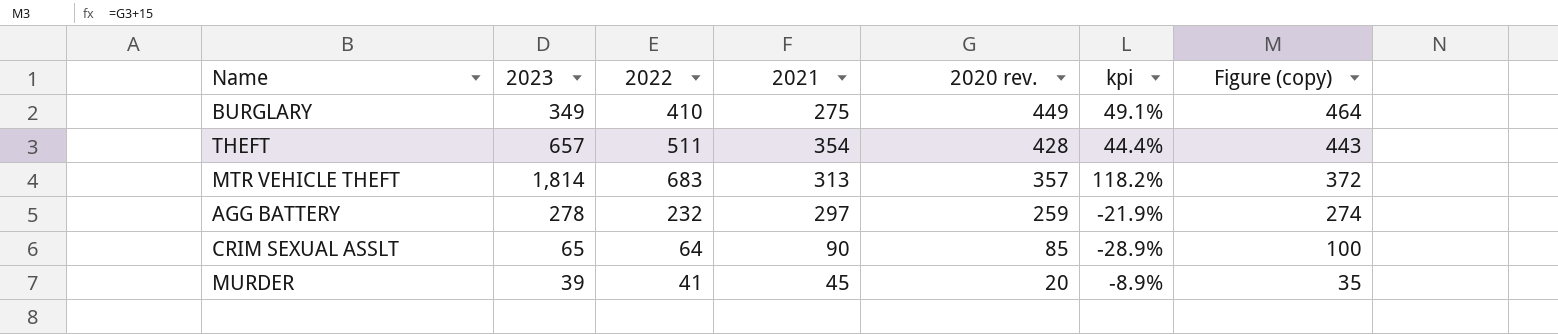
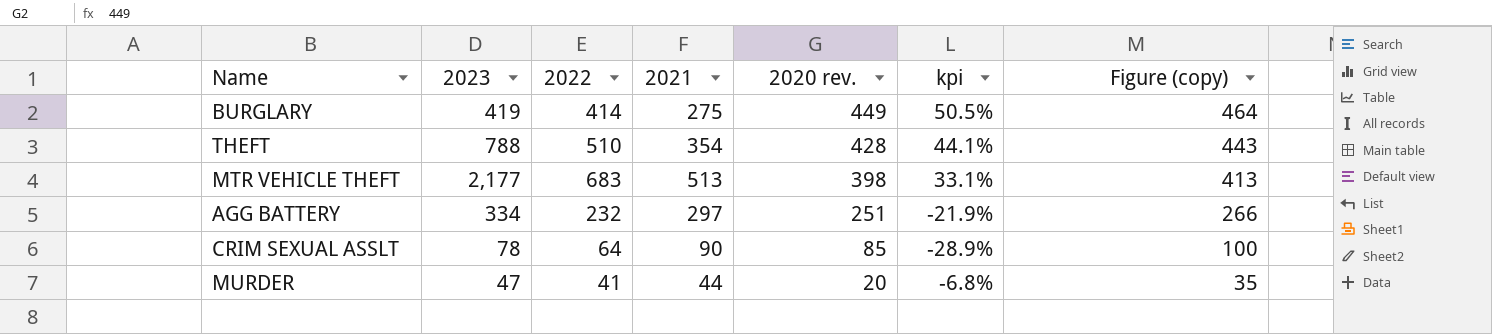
BURGLARY | 2023: 349 -> 419
BURGLARY | 2022: 410 -> 414
BURGLARY | kpi: 49.1% -> 50.5%
THEFT | 2023: 657 -> 788
THEFT | 2022: 511 -> 510
THEFT | kpi: 44.4% -> 44.1%
MTR VEHICLE THEFT | 2023: 1,814 -> 2,177
MTR VEHICLE THEFT | 2021: 313 -> 513
MTR VEHICLE THEFT | 2020 rev.: 357 -> 398
MTR VEHICLE THEFT | kpi: 118.2% -> 33.1%
MTR VEHICLE THEFT | Figure (copy): 372 -> 413
AGG BATTERY | 2023: 278 -> 334
AGG BATTERY | 2020 rev.: 259 -> 251
AGG BATTERY | Figure (copy): 274 -> 266
CRIM SEXUAL ASSLT | 2023: 65 -> 78
MURDER | 2023: 39 -> 47
MURDER | 2021: 45 -> 44
MURDER | kpi: -8.9% -> -6.8%

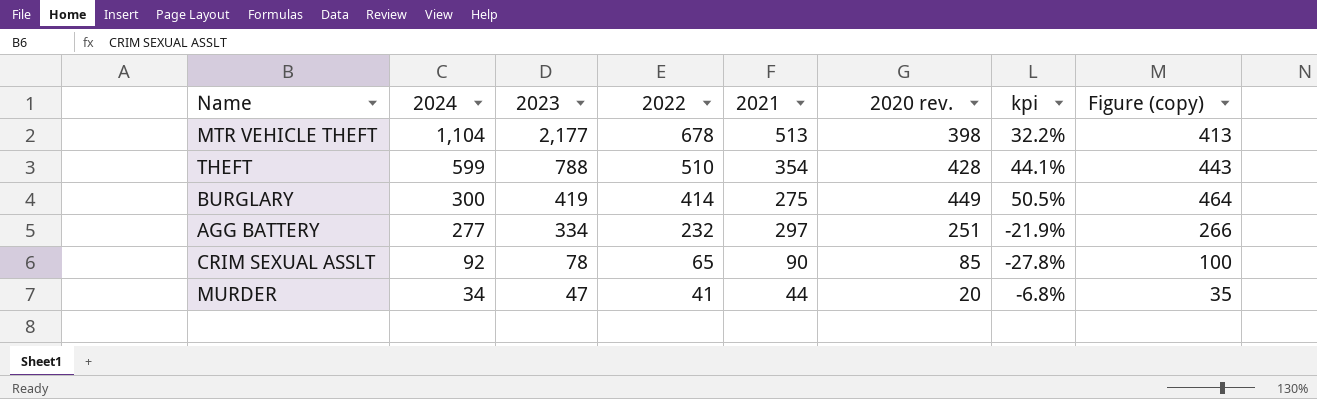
row order: 2020 rev. descending -> 2024 descending
column 2024 | position: none -> 2
MTR VEHICLE THEFT | 2022: 683 -> 678
MTR VEHICLE THEFT | kpi: 33.1% -> 32.2%
CRIM SEXUAL ASSLT | 2022: 64 -> 65
CRIM SEXUAL ASSLT | kpi: -28.9% -> -27.8%

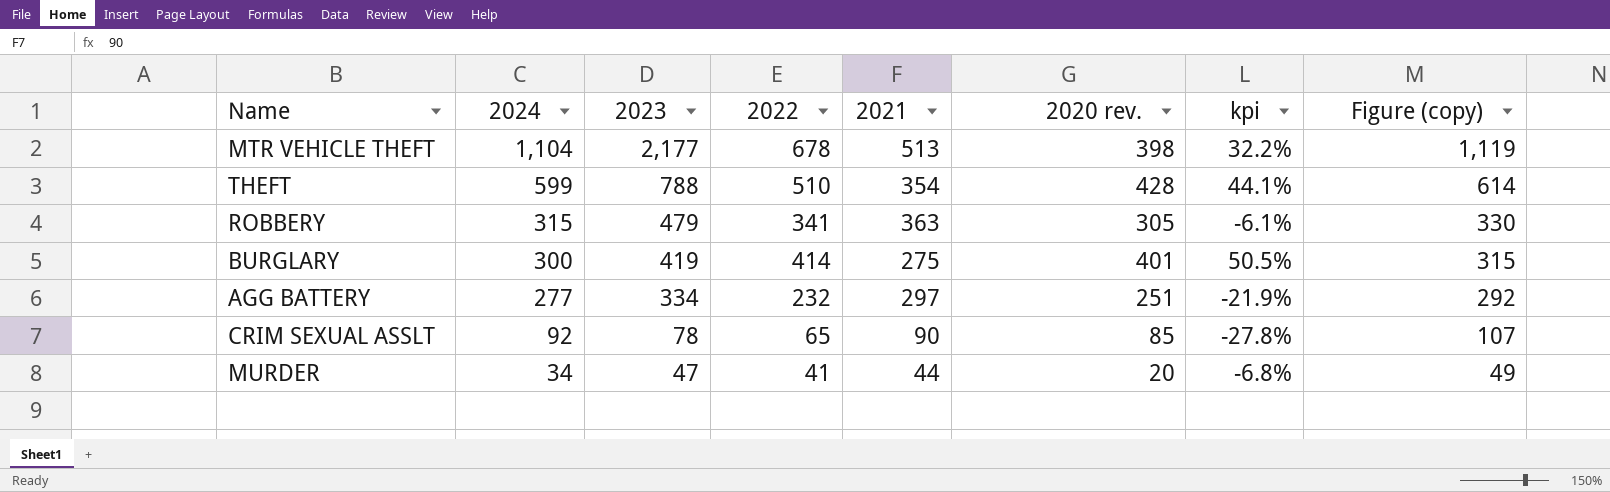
column Figure (copy) | formula: [2020 rev.] + 15 -> [2024] + 15
row ROBBERY: none -> 315 | 479 | 341 | 363 | 305 | -6.1% | 330
BURGLARY | 2020 rev.: 449 -> 401

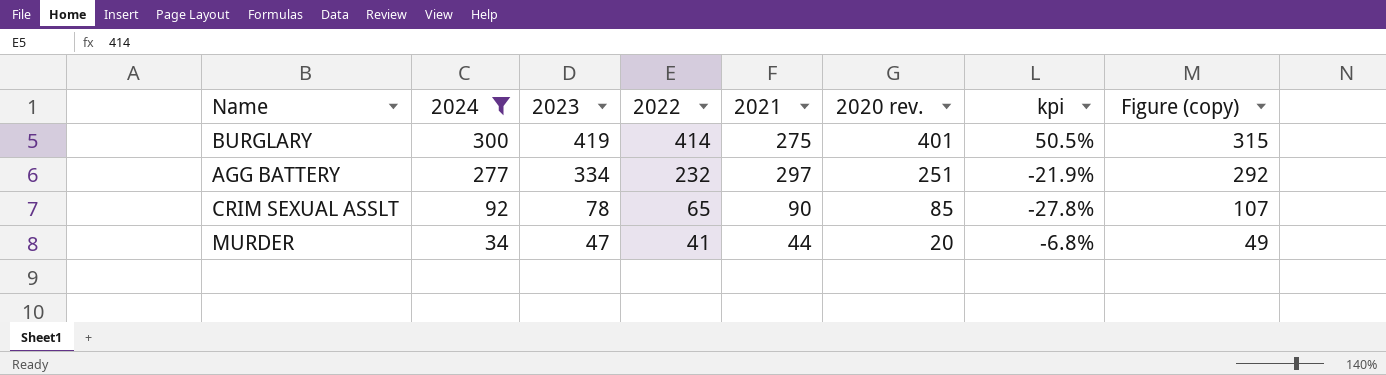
filter: none -> 2024 <= 300

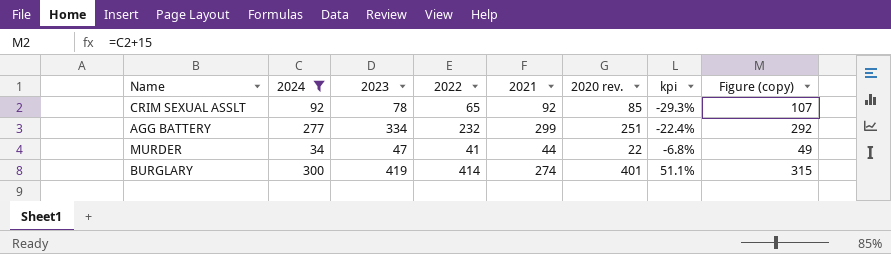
row order: 2024 descending -> kpi ascending
CRIM SEXUAL ASSLT | 2021: 90 -> 92
CRIM SEXUAL ASSLT | kpi: -27.8% -> -29.3%
AGG BATTERY | 2021: 297 -> 299
AGG BATTERY | kpi: -21.9% -> -22.4%
MURDER | 2020 rev.: 20 -> 22
BURGLARY | 2021: 275 -> 274
BURGLARY | kpi: 50.5% -> 51.1%

